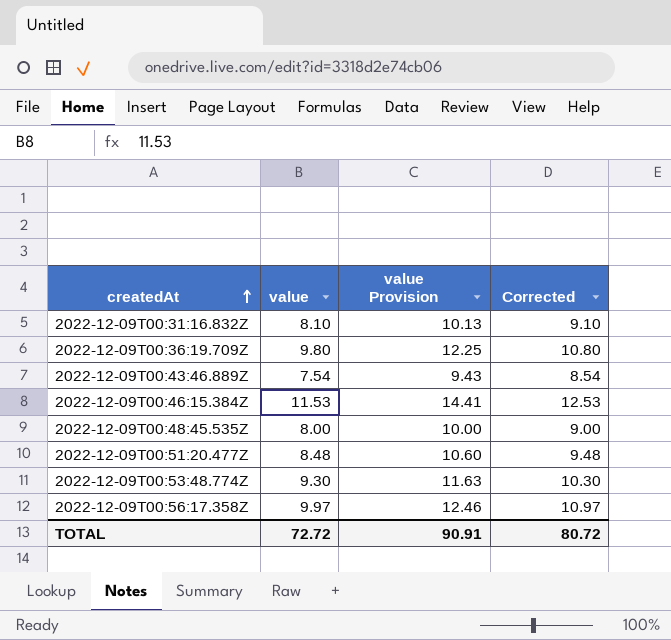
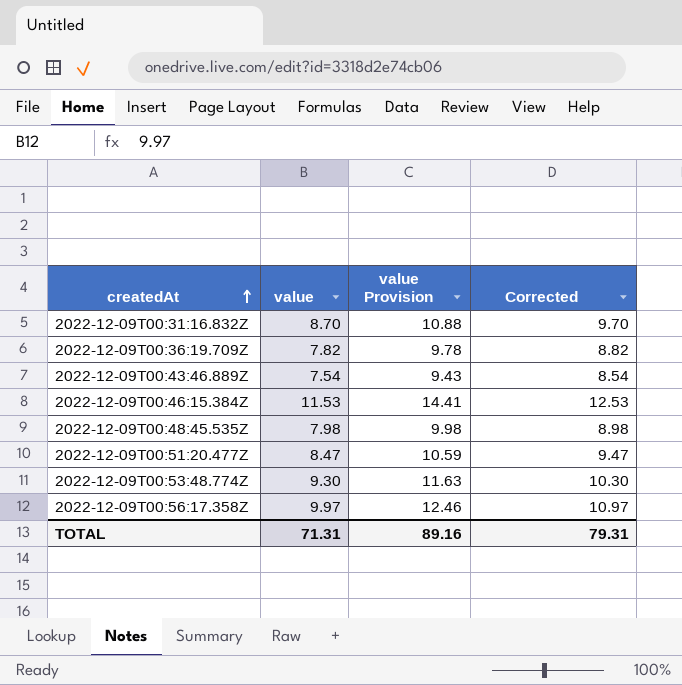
2022-12-09T00:31:16.832Z | value: 8.10 -> 8.70
2022-12-09T00:31:16.832Z | value Provision: 10.13 -> 10.88
2022-12-09T00:31:16.832Z | Corrected: 9.10 -> 9.70
2022-12-09T00:36:19.709Z | value: 9.80 -> 7.82
2022-12-09T00:36:19.709Z | value Provision: 12.25 -> 9.78
2022-12-09T00:36:19.709Z | Corrected: 10.80 -> 8.82
2022-12-09T00:48:45.535Z | value: 8.00 -> 7.98
2022-12-09T00:48:45.535Z | value Provision: 10.00 -> 9.98
2022-12-09T00:48:45.535Z | Corrected: 9.00 -> 8.98
2022-12-09T00:51:20.477Z | value: 8.48 -> 8.47
2022-12-09T00:51:20.477Z | value Provision: 10.60 -> 10.59
2022-12-09T00:51:20.477Z | Corrected: 9.48 -> 9.47
TOTAL | value: 72.72 -> 71.31
TOTAL | value Provision: 90.91 -> 89.16
TOTAL | Corrected: 80.72 -> 79.31

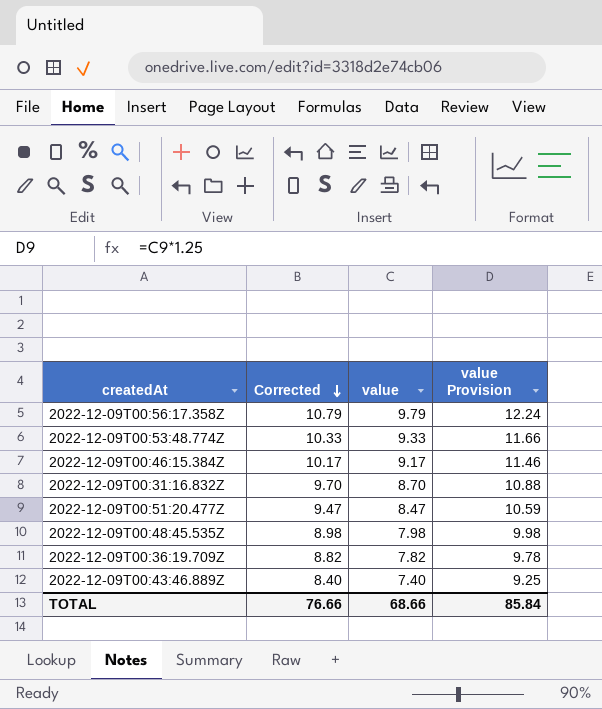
row order: createdAt ascending -> Corrected descending
column Corrected | position: 4 -> 2
2022-12-09T00:56:17.358Z | Corrected: 10.97 -> 10.79
2022-12-09T00:56:17.358Z | value: 9.97 -> 9.79
2022-12-09T00:56:17.358Z | value Provision: 12.46 -> 12.24
2022-12-09T00:53:48.774Z | Corrected: 10.30 -> 10.33
2022-12-09T00:53:48.774Z | value: 9.30 -> 9.33
2022-12-09T00:53:48.774Z | value Provision: 11.63 -> 11.66
2022-12-09T00:46:15.384Z | Corrected: 12.53 -> 10.17
2022-12-09T00:46:15.384Z | value: 11.53 -> 9.17
2022-12-09T00:46:15.384Z | value Provision: 14.41 -> 11.46
2022-12-09T00:43:46.889Z | Corrected: 8.54 -> 8.40
2022-12-09T00:43:46.889Z | value: 7.54 -> 7.40
2022-12-09T00:43:46.889Z | value Provision: 9.43 -> 9.25
TOTAL | Corrected: 79.31 -> 76.66
TOTAL | value: 71.31 -> 68.66
TOTAL | value Provision: 89.16 -> 85.84

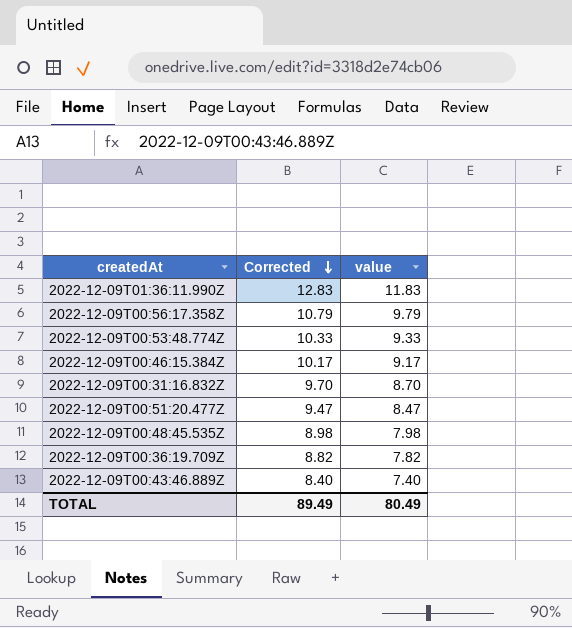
column value Provision | formula: [value] * 1.25 -> none
row 2022-12-09T01:36:11.990Z: none -> 12.83 | 11.83
TOTAL | Corrected: 76.66 -> 89.49
TOTAL | value: 68.66 -> 80.49

